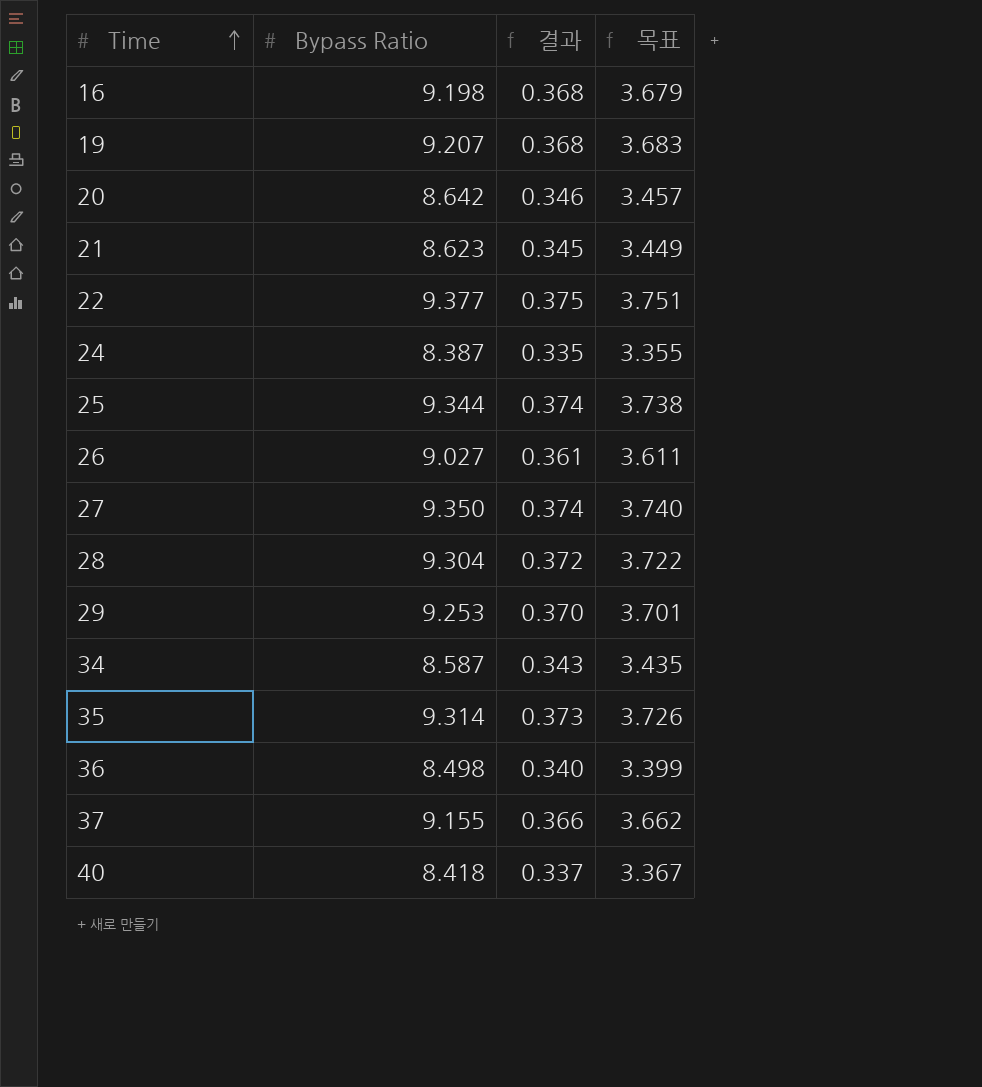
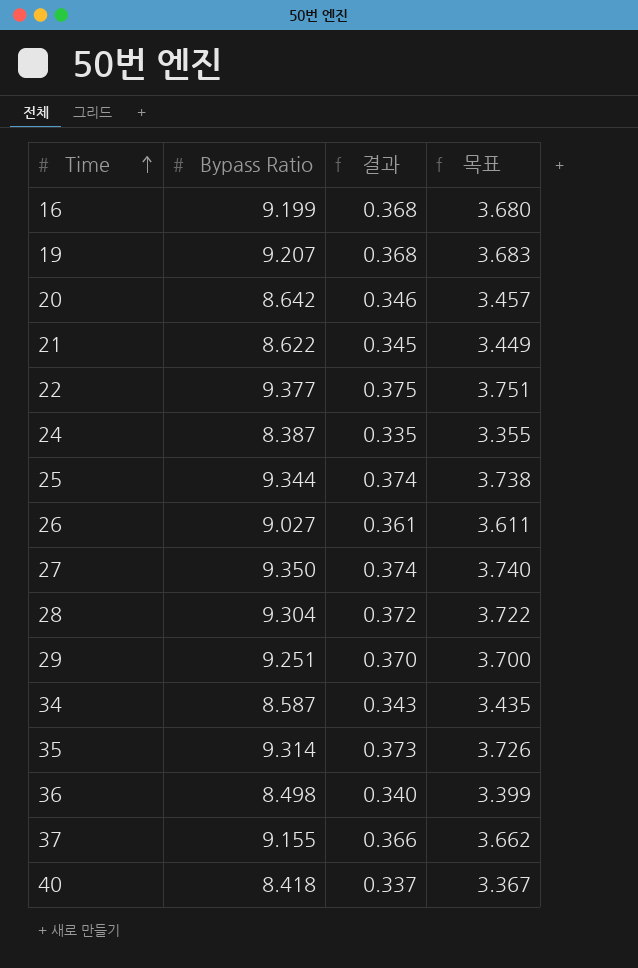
16 | Bypass Ratio: 9.198 -> 9.199
16 | 목표: 3.679 -> 3.680
21 | Bypass Ratio: 8.623 -> 8.622
29 | Bypass Ratio: 9.253 -> 9.251
29 | 목표: 3.701 -> 3.700

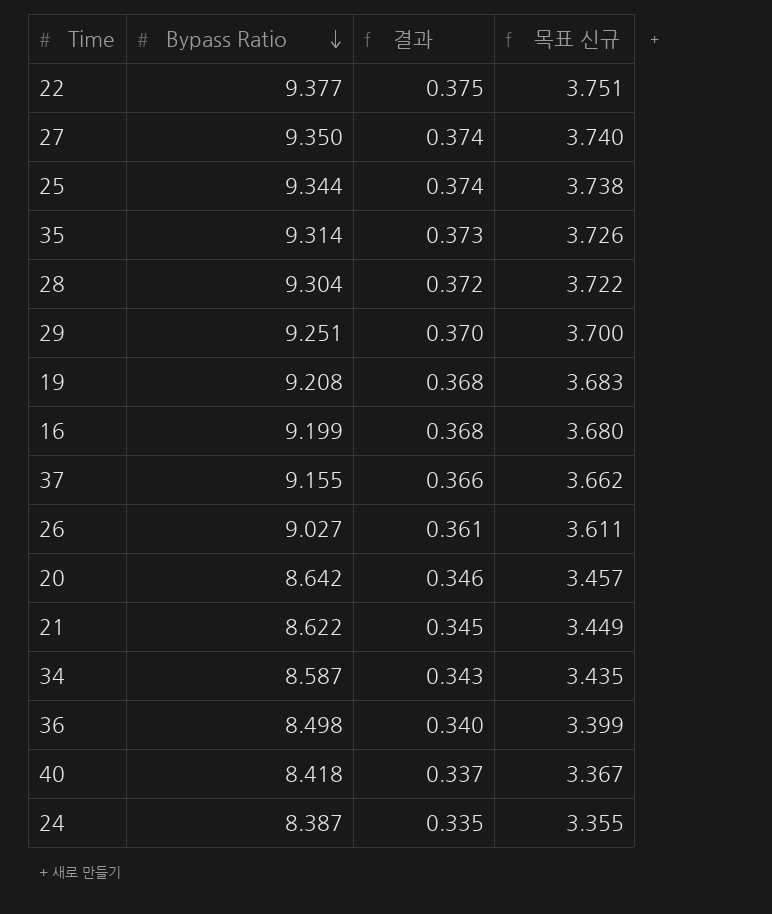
row order: Time ascending -> Bypass Ratio descending
column name: 목표 -> 목표 신규
19 | Bypass Ratio: 9.207 -> 9.208

